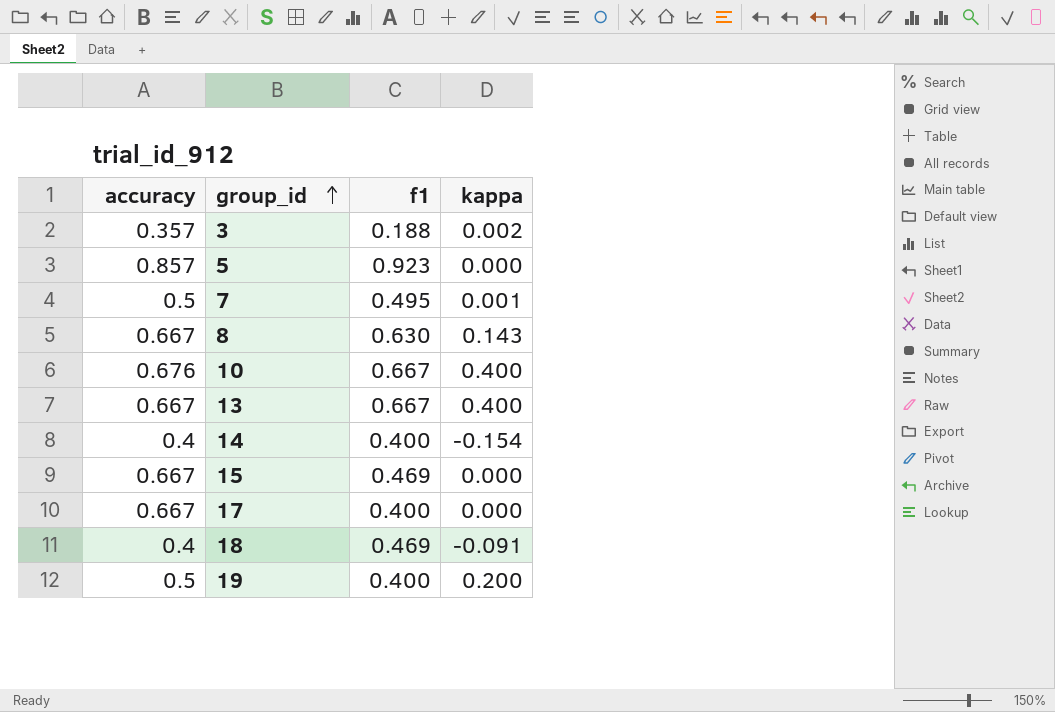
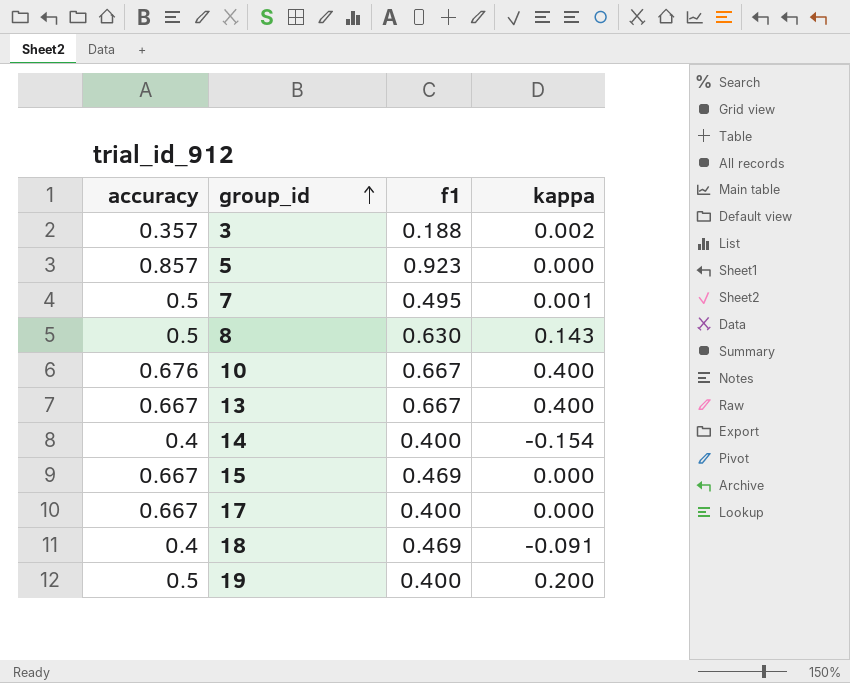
8 | accuracy: 0.667 -> 0.5

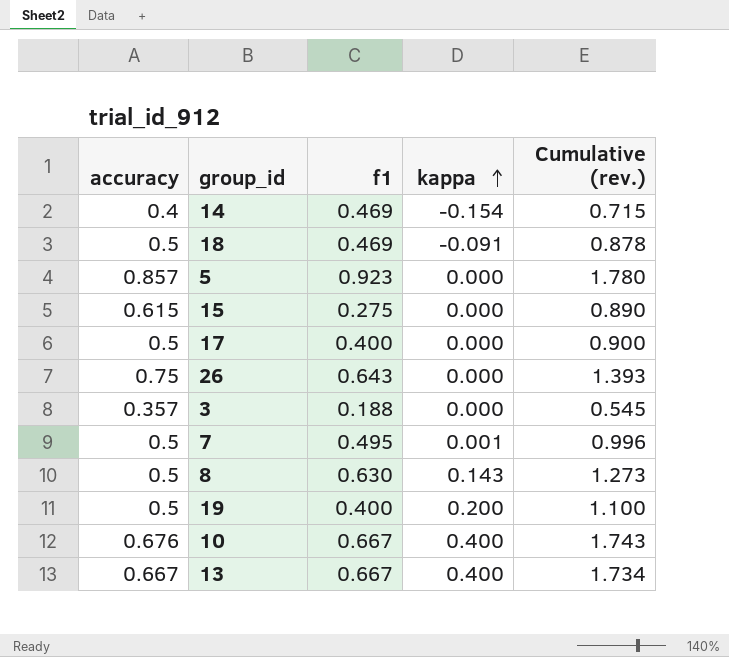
row order: group_id ascending -> kappa ascending
column Cumulative (rev.) | formula: none -> [accuracy] + [f1] + [kappa]
14 | f1: 0.400 -> 0.469
18 | accuracy: 0.4 -> 0.5
15 | accuracy: 0.667 -> 0.615
15 | f1: 0.469 -> 0.275
17 | accuracy: 0.667 -> 0.5
row 26: none -> 0.75 | 0.643 | 0.000 | 1.393
3 | kappa: 0.002 -> 0.000

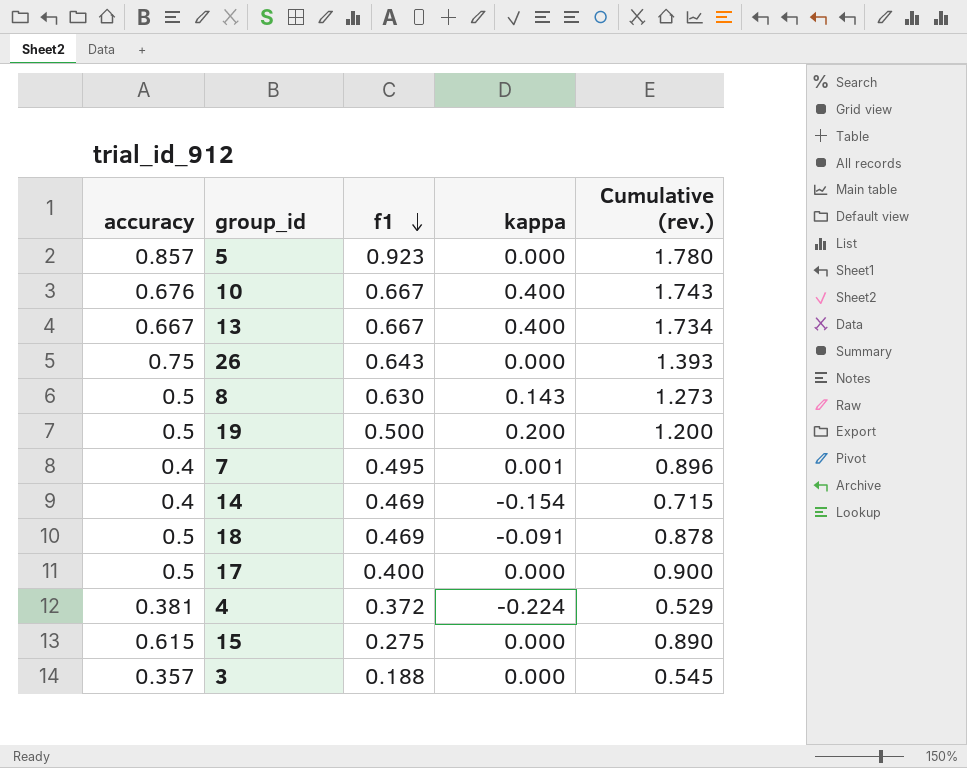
row order: kappa ascending -> f1 descending
19 | f1: 0.400 -> 0.500
19 | Cumulative (rev.): 1.100 -> 1.200
7 | accuracy: 0.5 -> 0.4
7 | Cumulative (rev.): 0.996 -> 0.896
row 4: none -> 0.381 | 0.372 | -0.224 | 0.529

